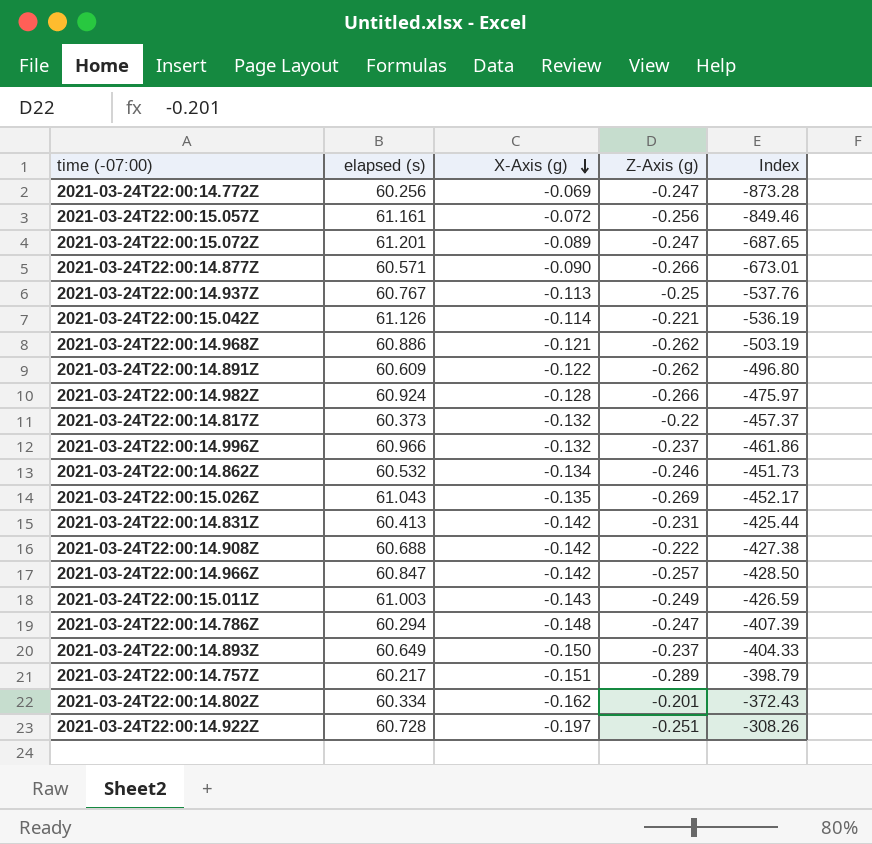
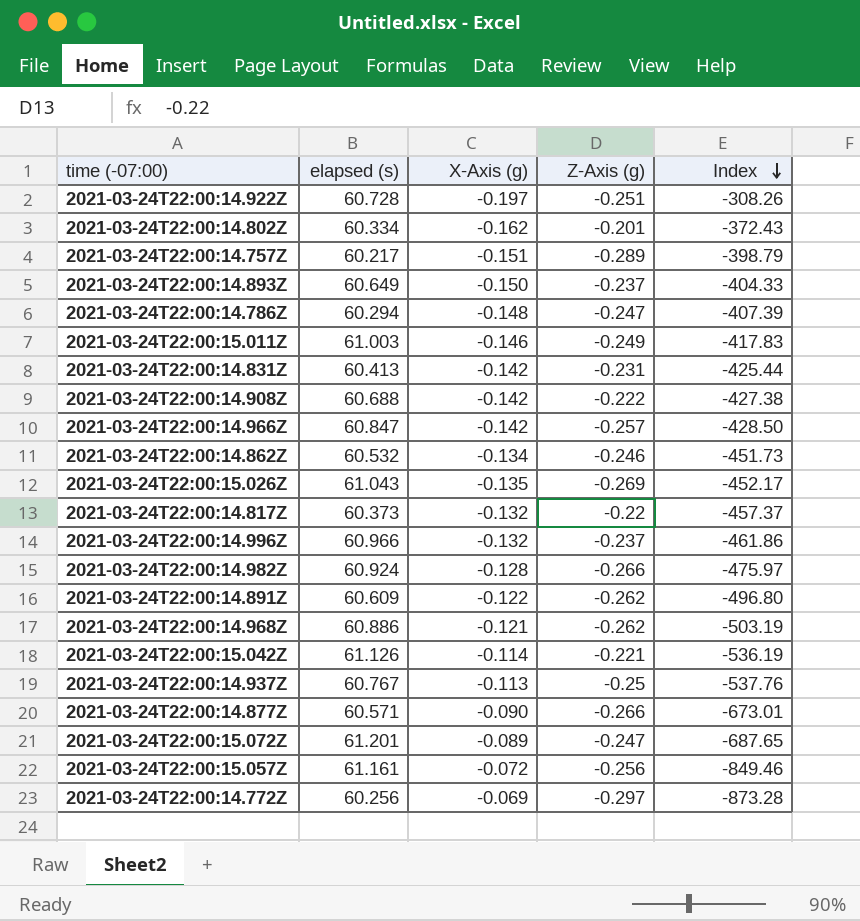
row order: X-Axis (g) descending -> Index descending
2021-03-24T22:00:15.011Z | X-Axis (g): -0.143 -> -0.146
2021-03-24T22:00:15.011Z | Index: -426.59 -> -417.83
2021-03-24T22:00:14.772Z | Z-Axis (g): -0.247 -> -0.297

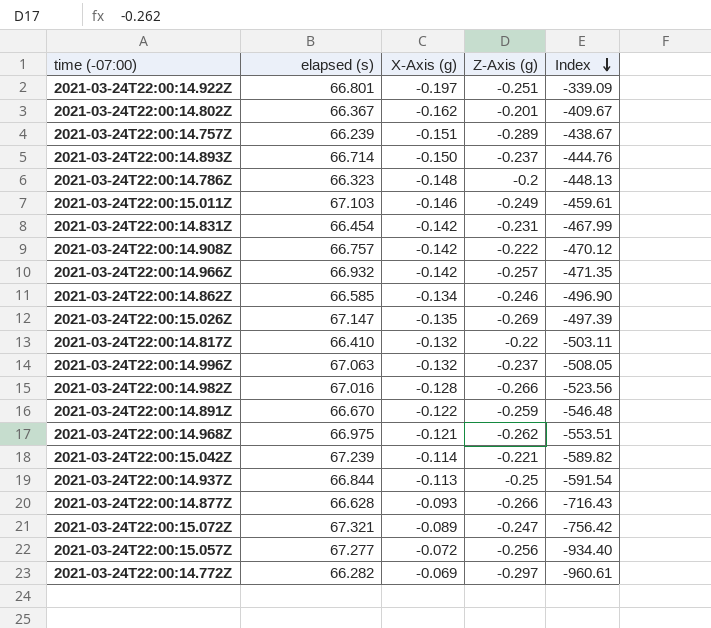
2021-03-24T22:00:14.922Z | elapsed (s): 60.728 -> 66.801
2021-03-24T22:00:14.922Z | Index: -308.26 -> -339.09
2021-03-24T22:00:14.802Z | elapsed (s): 60.334 -> 66.367
2021-03-24T22:00:14.802Z | Index: -372.43 -> -409.67
2021-03-24T22:00:14.757Z | elapsed (s): 60.217 -> 66.239
2021-03-24T22:00:14.757Z | Index: -398.79 -> -438.67
2021-03-24T22:00:14.893Z | elapsed (s): 60.649 -> 66.714
2021-03-24T22:00:14.893Z | Index: -404.33 -> -444.76
2021-03-24T22:00:14.786Z | elapsed (s): 60.294 -> 66.323
2021-03-24T22:00:14.786Z | Z-Axis (g): -0.247 -> -0.2
2021-03-24T22:00:14.786Z | Index: -407.39 -> -448.13
2021-03-24T22:00:15.011Z | elapsed (s): 61.003 -> 67.103
2021-03-24T22:00:15.011Z | Index: -417.83 -> -459.61
2021-03-24T22:00:14.831Z | elapsed (s): 60.413 -> 66.454
2021-03-24T22:00:14.831Z | Index: -425.44 -> -467.99
2021-03-24T22:00:14.908Z | elapsed (s): 60.688 -> 66.757
2021-03-24T22:00:14.908Z | Index: -427.38 -> -470.12
2021-03-24T22:00:14.966Z | elapsed (s): 60.847 -> 66.932
2021-03-24T22:00:14.966Z | Index: -428.50 -> -471.35
2021-03-24T22:00:14.862Z | elapsed (s): 60.532 -> 66.585
2021-03-24T22:00:14.862Z | Index: -451.73 -> -496.90
2021-03-24T22:00:15.026Z | elapsed (s): 61.043 -> 67.147
2021-03-24T22:00:15.026Z | Index: -452.17 -> -497.39
2021-03-24T22:00:14.817Z | elapsed (s): 60.373 -> 66.410
2021-03-24T22:00:14.817Z | Index: -457.37 -> -503.11
2021-03-24T22:00:14.996Z | elapsed (s): 60.966 -> 67.063
2021-03-24T22:00:14.996Z | Index: -461.86 -> -508.05
2021-03-24T22:00:14.982Z | elapsed (s): 60.924 -> 67.016
2021-03-24T22:00:14.982Z | Index: -475.97 -> -523.56
2021-03-24T22:00:14.891Z | elapsed (s): 60.609 -> 66.670
2021-03-24T22:00:14.891Z | Z-Axis (g): -0.262 -> -0.259
2021-03-24T22:00:14.891Z | Index: -496.80 -> -546.48
2021-03-24T22:00:14.968Z | elapsed (s): 60.886 -> 66.975
2021-03-24T22:00:14.968Z | Index: -503.19 -> -553.51
2021-03-24T22:00:15.042Z | elapsed (s): 61.126 -> 67.239
2021-03-24T22:00:15.042Z | Index: -536.19 -> -589.82
2021-03-24T22:00:14.937Z | elapsed (s): 60.767 -> 66.844
2021-03-24T22:00:14.937Z | Index: -537.76 -> -591.54
2021-03-24T22:00:14.877Z | elapsed (s): 60.571 -> 66.628
2021-03-24T22:00:14.877Z | X-Axis (g): -0.090 -> -0.093
2021-03-24T22:00:14.877Z | Index: -673.01 -> -716.43
2021-03-24T22:00:15.072Z | elapsed (s): 61.201 -> 67.321
2021-03-24T22:00:15.072Z | Index: -687.65 -> -756.42
2021-03-24T22:00:15.057Z | elapsed (s): 61.161 -> 67.277
2021-03-24T22:00:15.057Z | Index: -849.46 -> -934.40
2021-03-24T22:00:14.772Z | elapsed (s): 60.256 -> 66.282
2021-03-24T22:00:14.772Z | Index: -873.28 -> -960.61

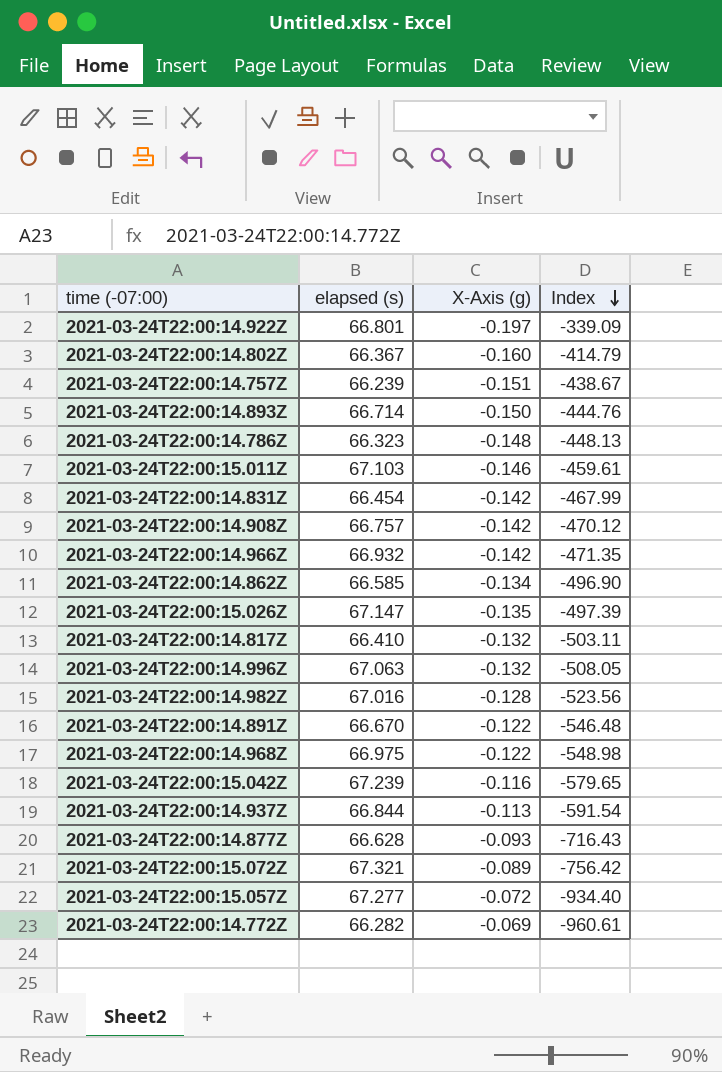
column Z-Axis (g) | position: 4 -> none
2021-03-24T22:00:14.802Z | X-Axis (g): -0.162 -> -0.160
2021-03-24T22:00:14.802Z | Index: -409.67 -> -414.79
2021-03-24T22:00:14.968Z | X-Axis (g): -0.121 -> -0.122
2021-03-24T22:00:14.968Z | Index: -553.51 -> -548.98
2021-03-24T22:00:15.042Z | X-Axis (g): -0.114 -> -0.116
2021-03-24T22:00:15.042Z | Index: -589.82 -> -579.65

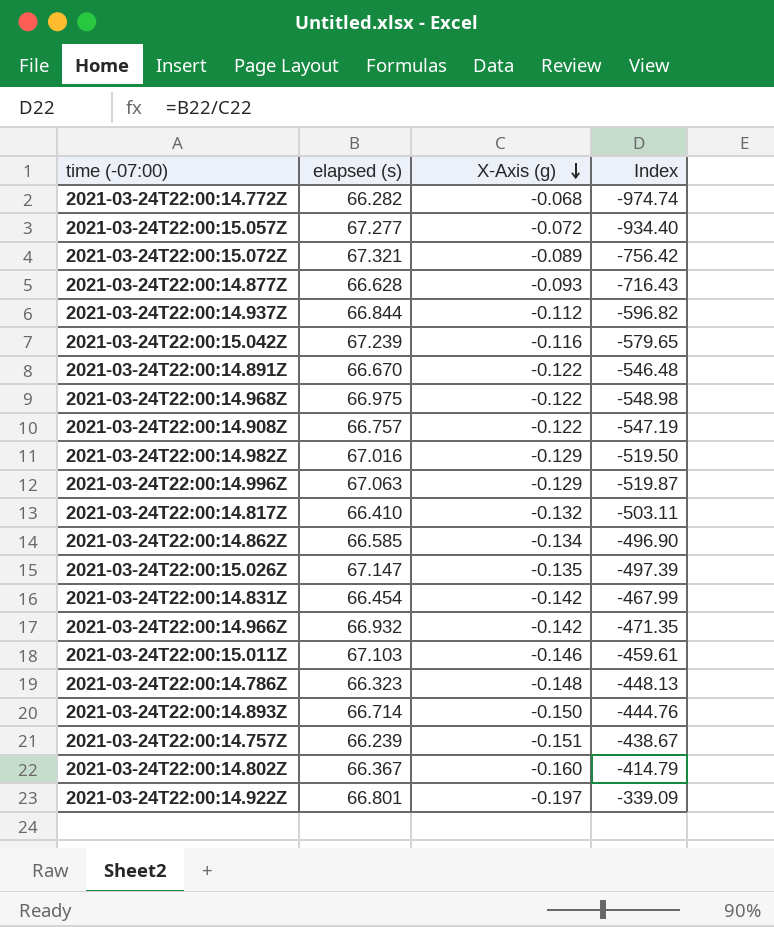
row order: Index descending -> X-Axis (g) descending
2021-03-24T22:00:14.772Z | X-Axis (g): -0.069 -> -0.068
2021-03-24T22:00:14.772Z | Index: -960.61 -> -974.74
2021-03-24T22:00:14.937Z | X-Axis (g): -0.113 -> -0.112
2021-03-24T22:00:14.937Z | Index: -591.54 -> -596.82
2021-03-24T22:00:14.908Z | X-Axis (g): -0.142 -> -0.122
2021-03-24T22:00:14.908Z | Index: -470.12 -> -547.19
2021-03-24T22:00:14.982Z | X-Axis (g): -0.128 -> -0.129
2021-03-24T22:00:14.982Z | Index: -523.56 -> -519.50
2021-03-24T22:00:14.996Z | X-Axis (g): -0.132 -> -0.129
2021-03-24T22:00:14.996Z | Index: -508.05 -> -519.87

